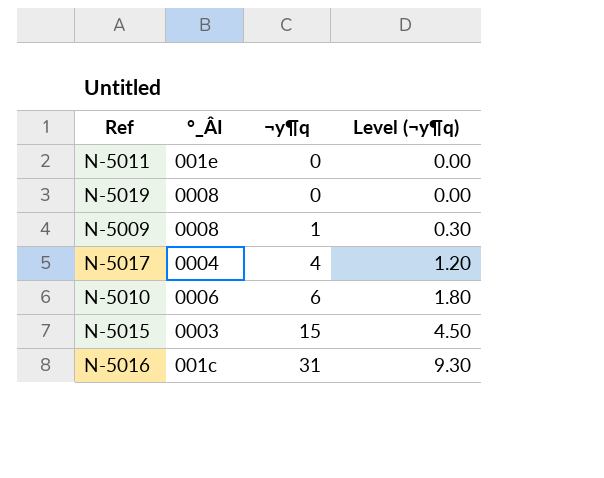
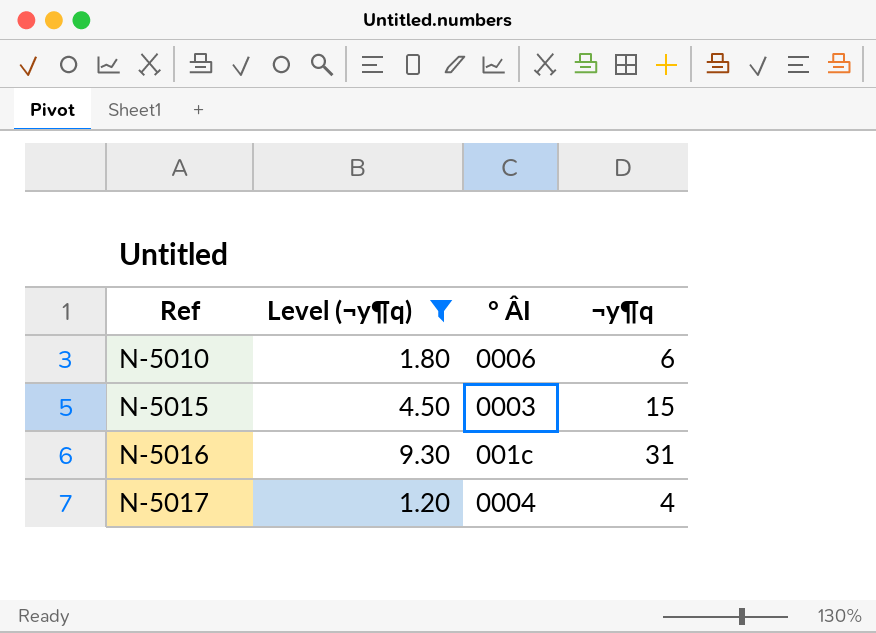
filter: none -> Level (¬y¶q) >= 1.20
row order: ¬y¶q ascending -> Ref ascending
column Level (¬y¶q) | position: 4 -> 2
column name: °_ÂI -> ° ÂI

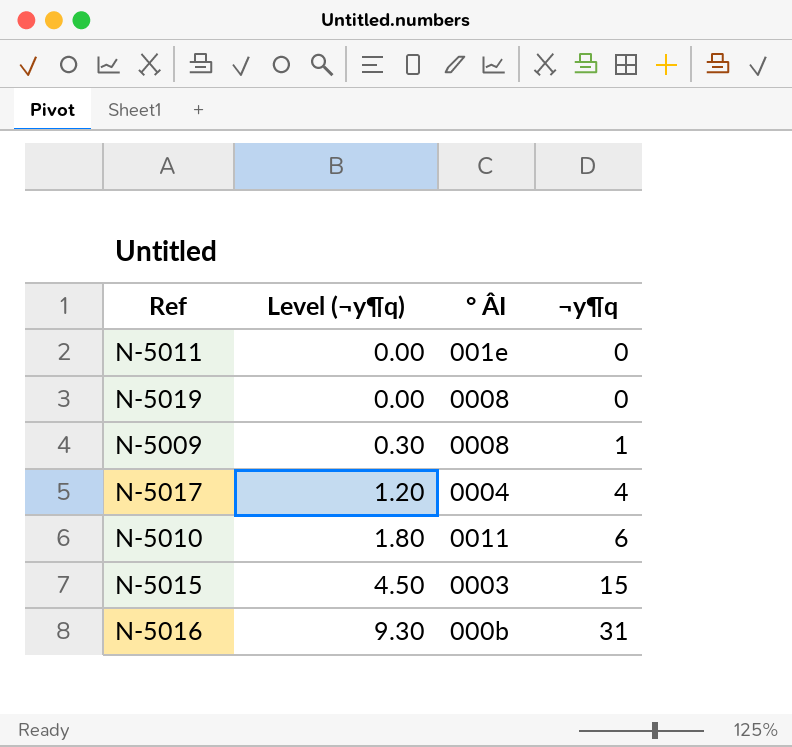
filter: Level (¬y¶q) >= 1.20 -> none
row order: Ref ascending -> Level (¬y¶q) ascending
N-5010 | ° ÂI: 0006 -> 0011
N-5016 | ° ÂI: 001c -> 000b

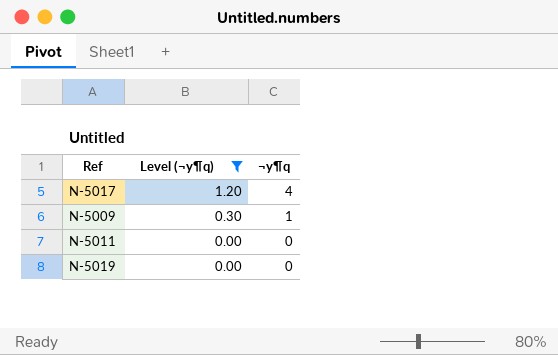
filter: none -> Level (¬y¶q) <= 1.20
row order: Level (¬y¶q) ascending -> Level (¬y¶q) descending
column ° ÂI | position: 3 -> none

